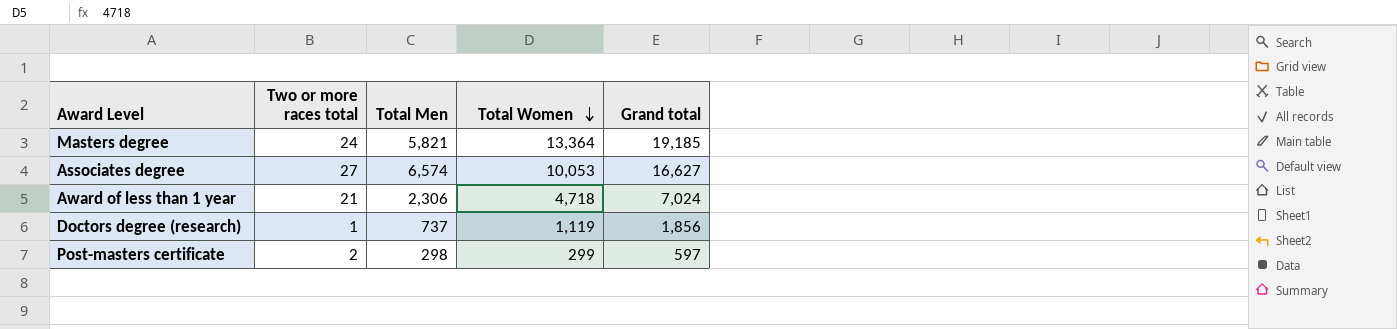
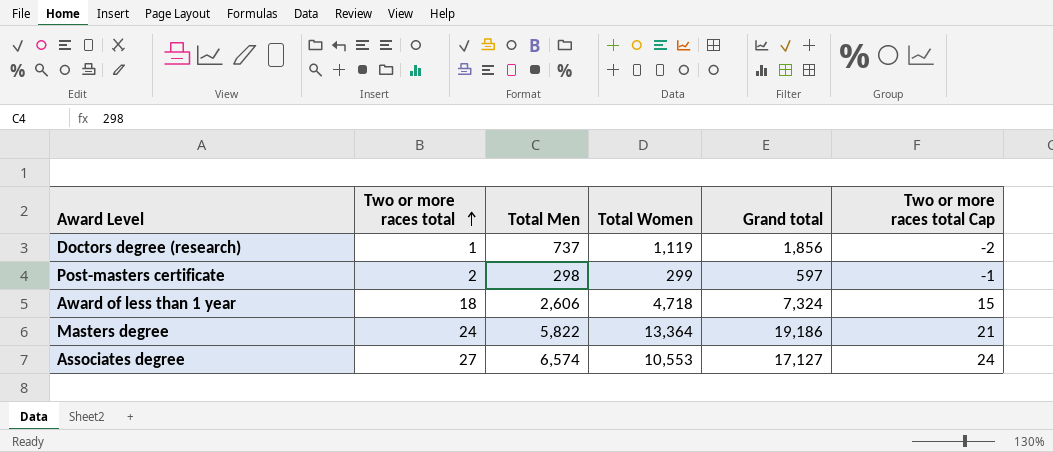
row order: Total Women descending -> Two or more races total ascending
column Two or more races total Cap | formula: none -> [Two or more races total] - 3
Award of less than 1 year | Two or more races total: 21 -> 18
Award of less than 1 year | Total Men: 2,306 -> 2,606
Award of less than 1 year | Grand total: 7,024 -> 7,324
Masters degree | Total Men: 5,821 -> 5,822
Masters degree | Grand total: 19,185 -> 19,186
Associates degree | Total Women: 10,053 -> 10,553
Associates degree | Grand total: 16,627 -> 17,127

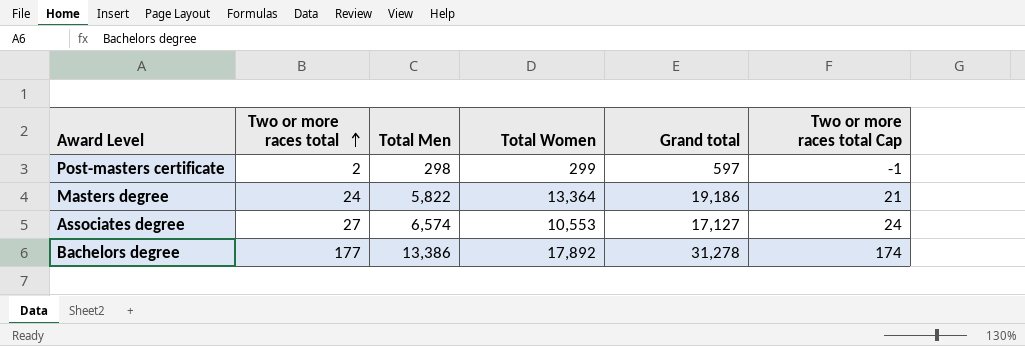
row Doctors degree (research): 1 | 737 | 1,119 | 1,856 | -2 -> none
row Award of less than 1 year: 18 | 2,606 | 4,718 | 7,324 | 15 -> none
row Bachelors degree: none -> 177 | 13,386 | 17,892 | 31,278 | 174

